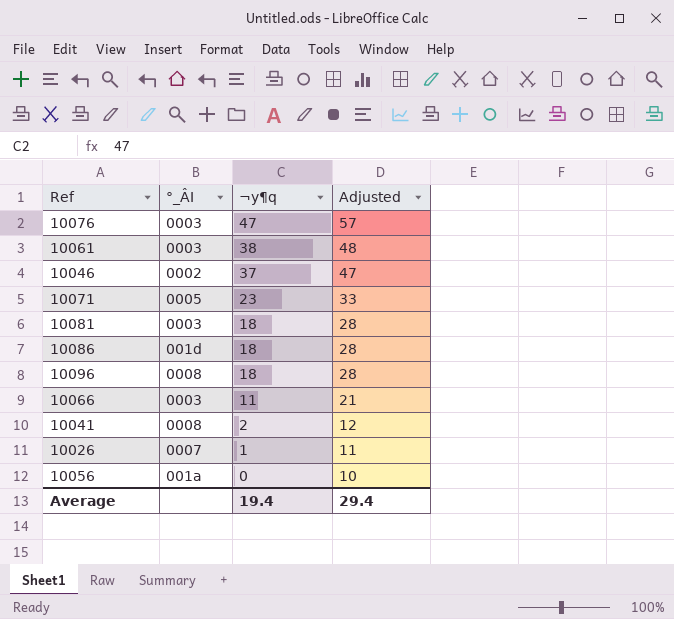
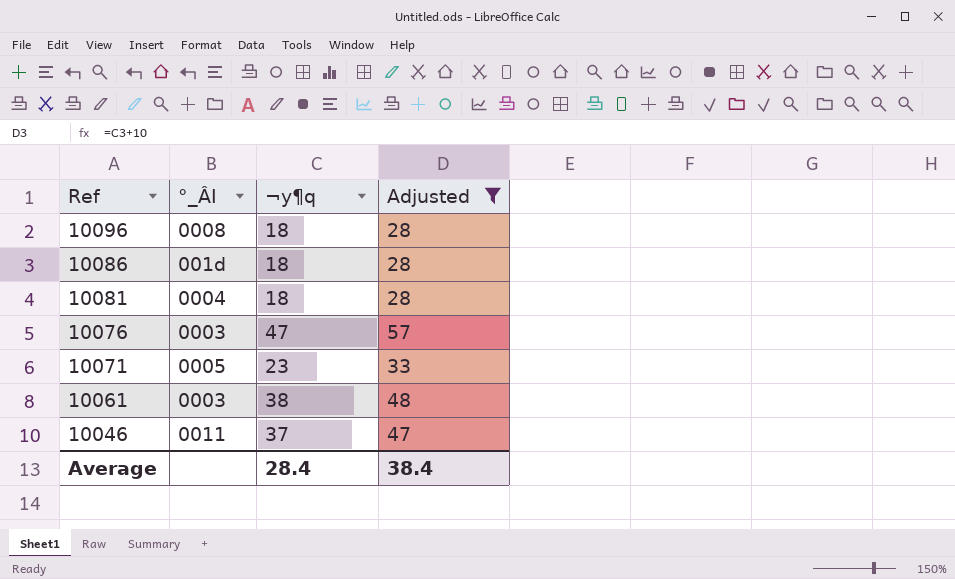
filter: none -> Adjusted >= 28
row order: ¬y¶q descending -> Ref descending
10081 | °_ÂI: 0003 -> 0004
10046 | °_ÂI: 0002 -> 0011
Average | ¬y¶q: 19.4 -> 28.4
Average | Adjusted: 29.4 -> 38.4

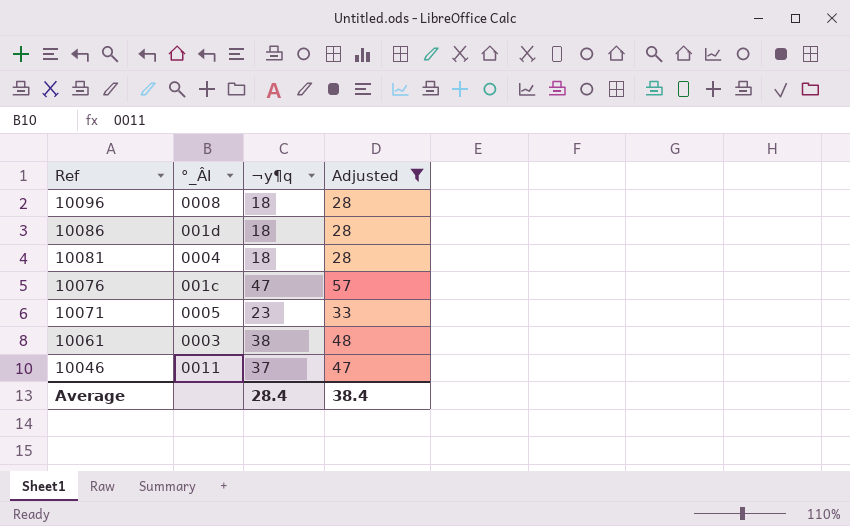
10076 | °_ÂI: 0003 -> 001c

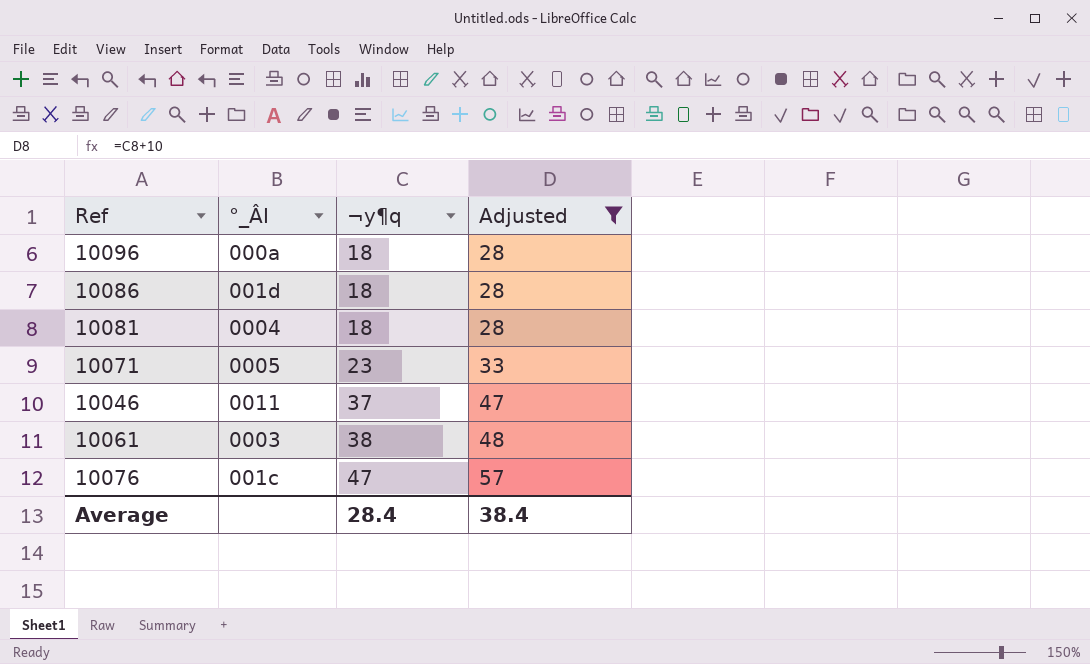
row order: Ref descending -> ¬y¶q ascending
10096 | °_ÂI: 0008 -> 000a

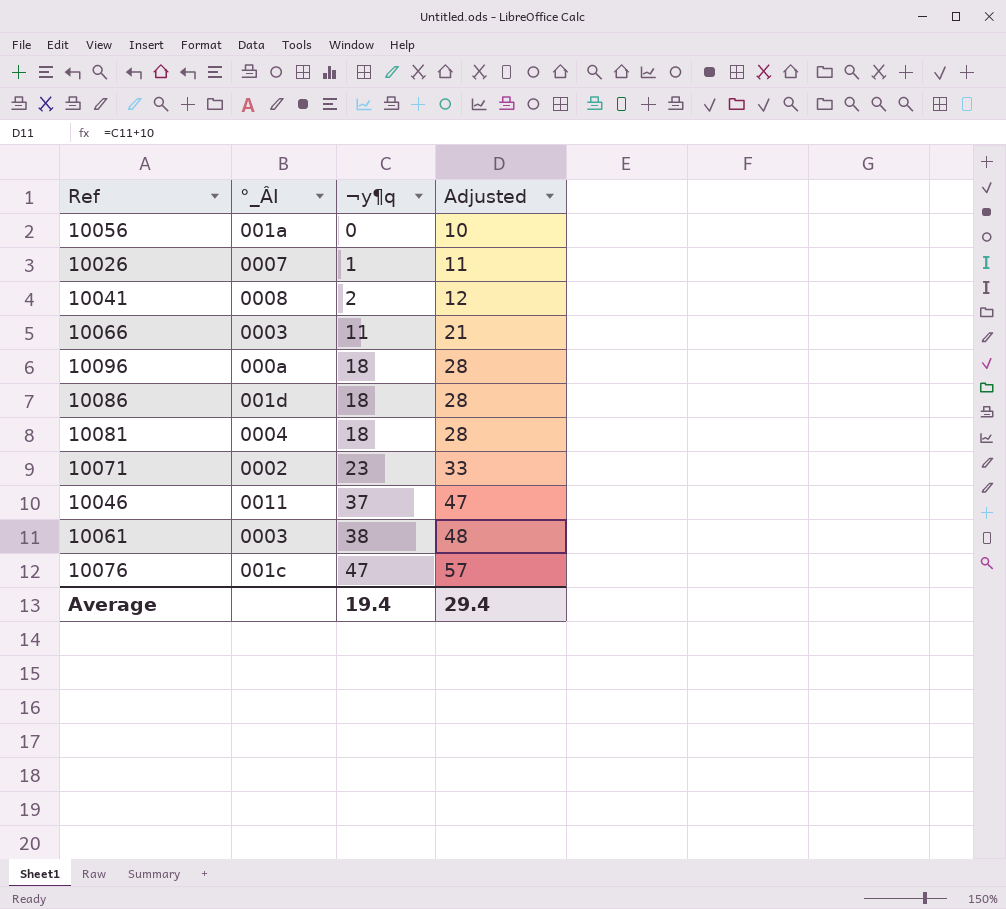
filter: Adjusted >= 28 -> none
10071 | °_ÂI: 0005 -> 0002
Average | ¬y¶q: 28.4 -> 19.4
Average | Adjusted: 38.4 -> 29.4

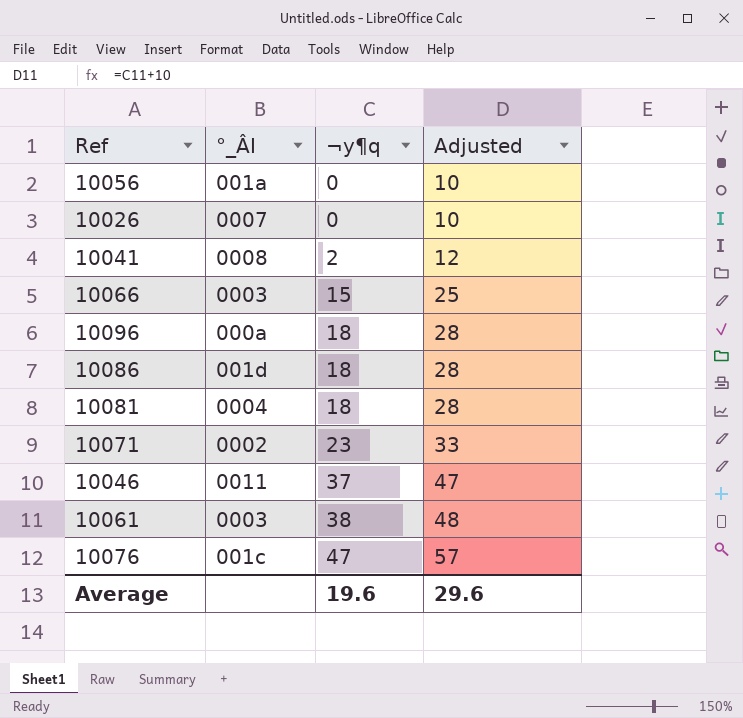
10026 | ¬y¶q: 1 -> 0
10026 | Adjusted: 11 -> 10
10066 | ¬y¶q: 11 -> 15
10066 | Adjusted: 21 -> 25
Average | ¬y¶q: 19.4 -> 19.6
Average | Adjusted: 29.4 -> 29.6

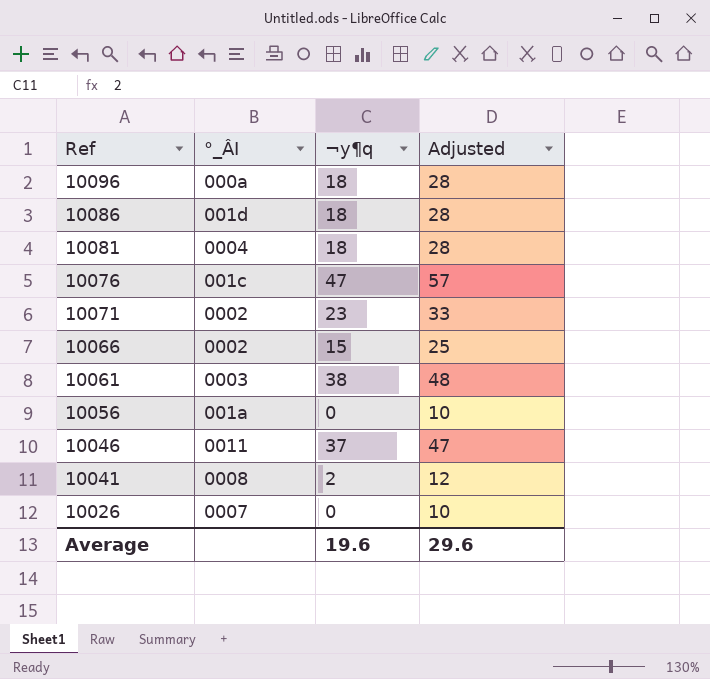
row order: ¬y¶q ascending -> Ref descending
10066 | °_ÂI: 0003 -> 0002

